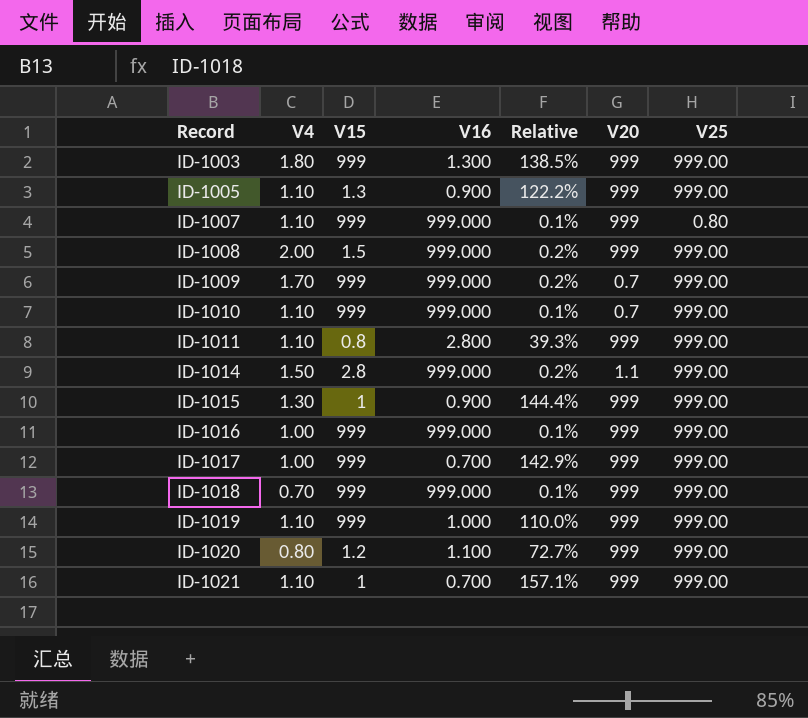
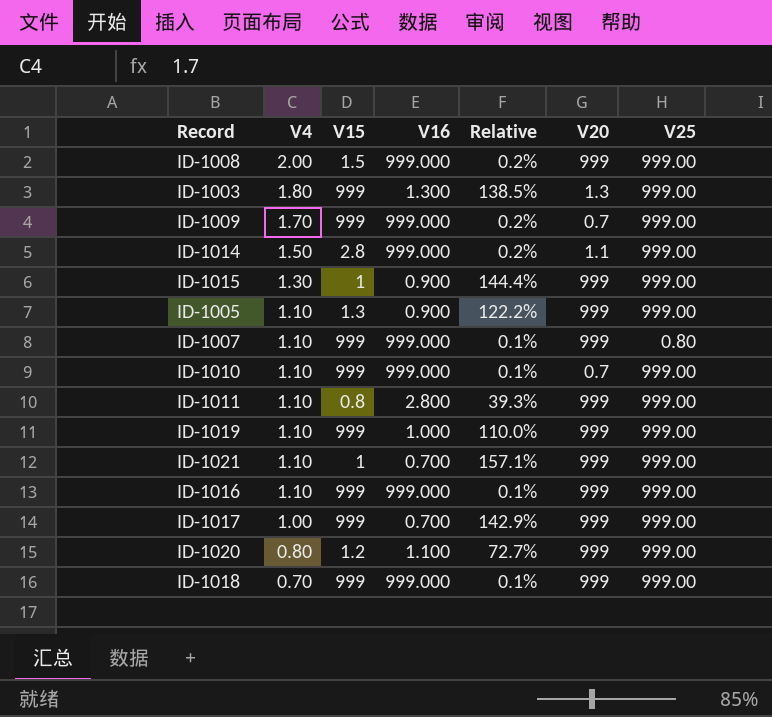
row order: Record ascending -> V4 descending
ID-1003 | V20: 999 -> 1.3
ID-1016 | V4: 1.00 -> 1.10

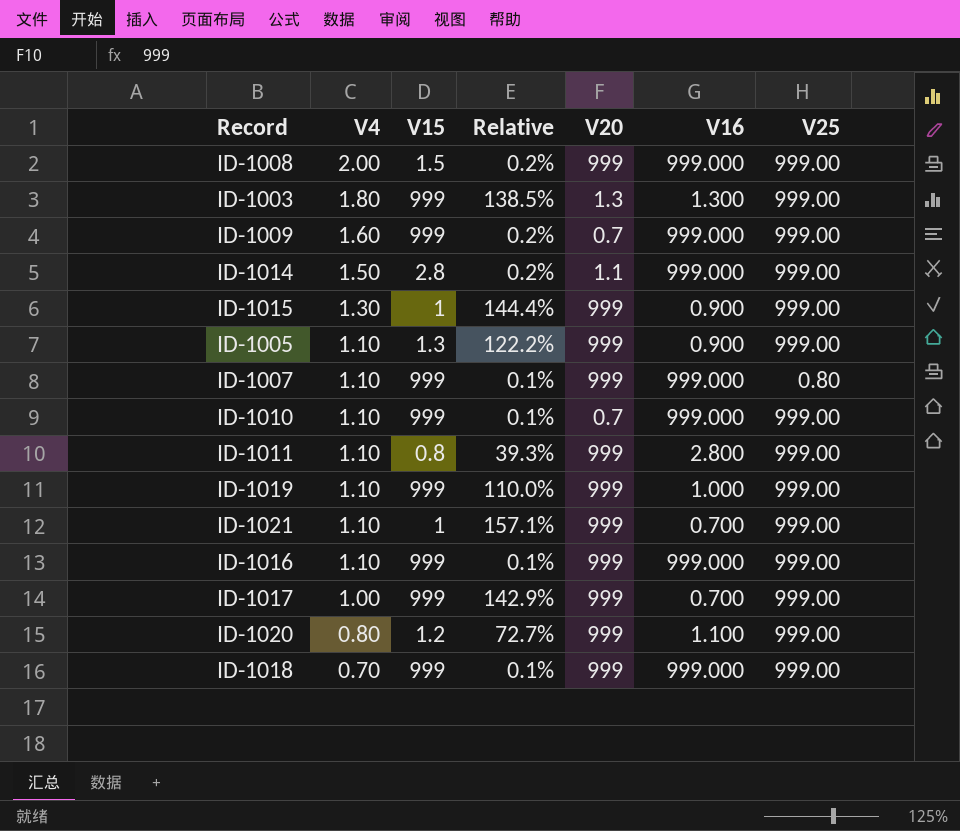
column V16 | position: 4 -> 6
ID-1009 | V4: 1.70 -> 1.60

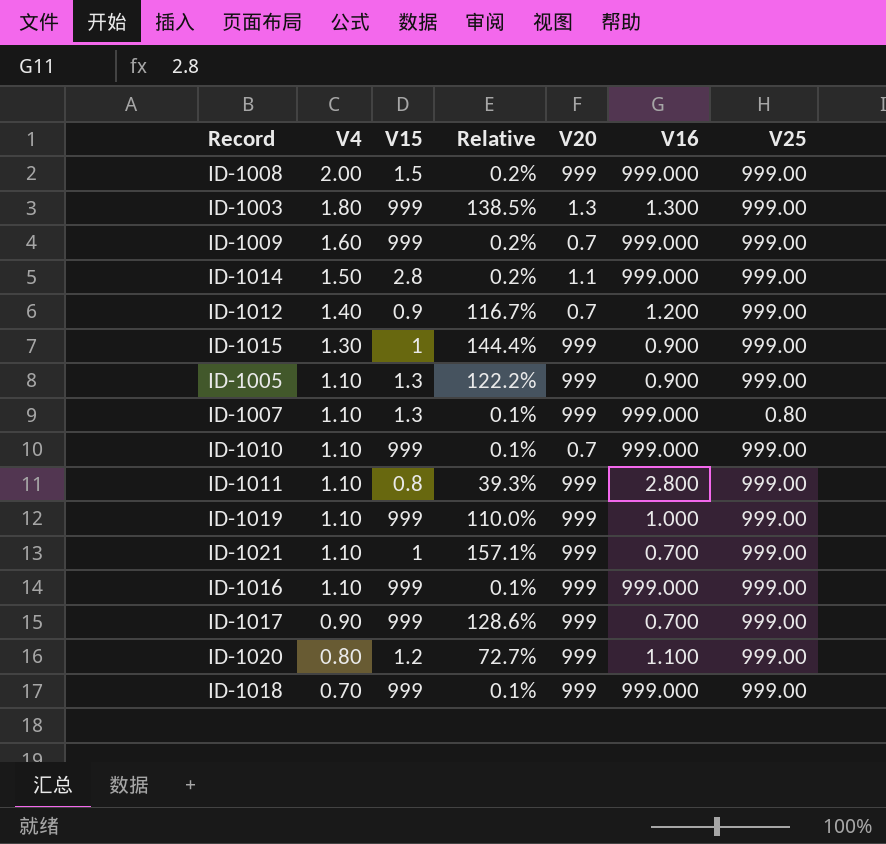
row ID-1012: none -> 1.40 | 0.9 | 116.7% | 0.7 | 1.200 | 999.00
ID-1007 | V15: 999 -> 1.3
ID-1017 | V4: 1.00 -> 0.90
ID-1017 | Relative: 142.9% -> 128.6%

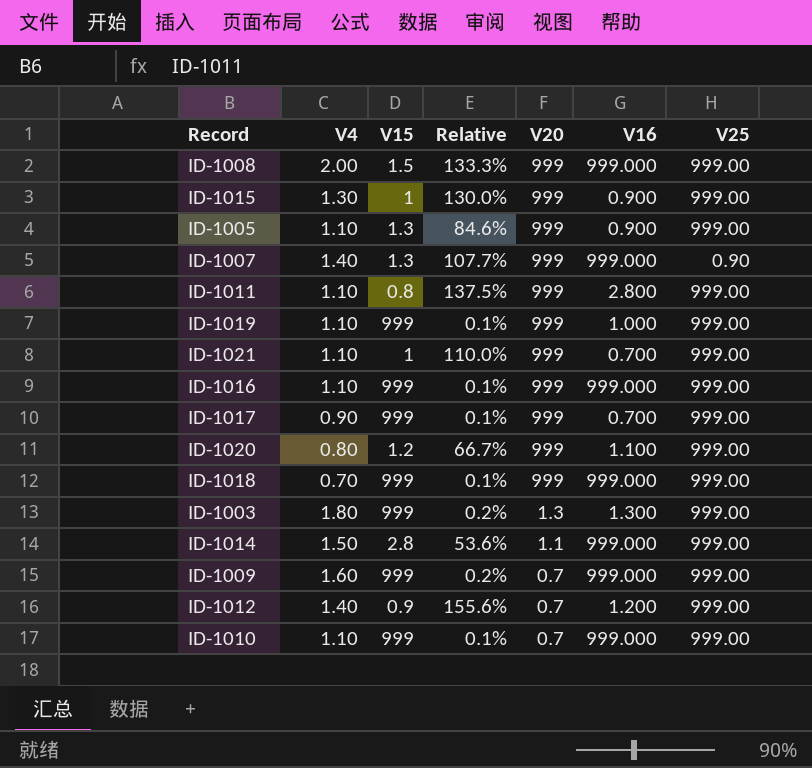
row order: V4 descending -> V20 descending
column Relative | formula: [V4] / [V16] -> [V4] / [V15]
ID-1007 | V4: 1.10 -> 1.40
ID-1007 | V25: 0.80 -> 0.90

